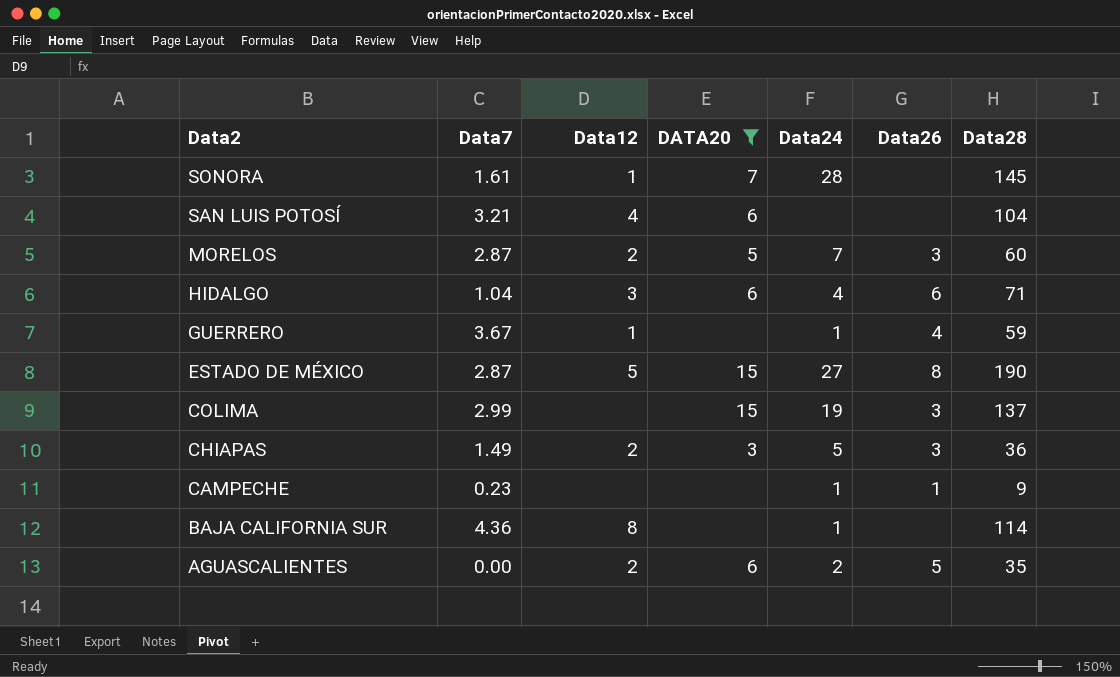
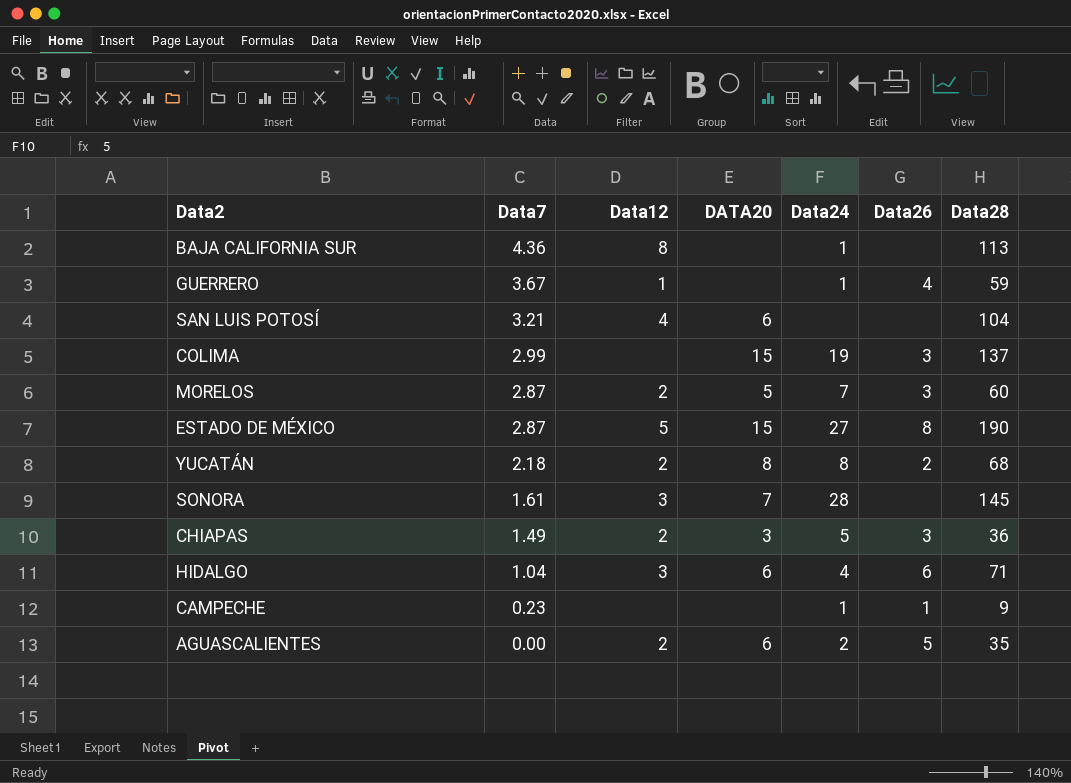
filter: DATA20 != 8 -> none
row order: Data2 descending -> Data7 descending
BAJA CALIFORNIA SUR | Data28: 114 -> 113
SONORA | Data12: 1 -> 3

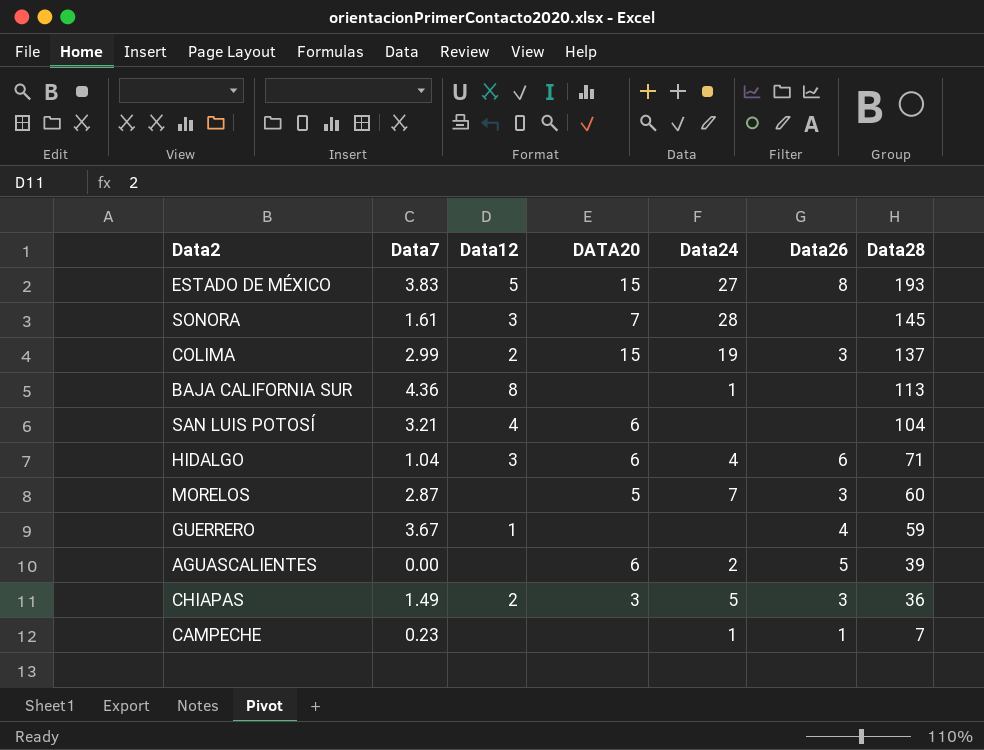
row order: Data7 descending -> Data28 descending
row YUCATÁN: 2.18 | 2 | 8 | 8 | 2 | 68 -> none
ESTADO DE MÉXICO | Data7: 2.87 -> 3.83
ESTADO DE MÉXICO | Data28: 190 -> 193
COLIMA | Data12: none -> 2
MORELOS | Data12: 2 -> none
GUERRERO | Data24: 1 -> none
AGUASCALIENTES | Data12: 2 -> none
AGUASCALIENTES | Data28: 35 -> 39
CAMPECHE | Data28: 9 -> 7

